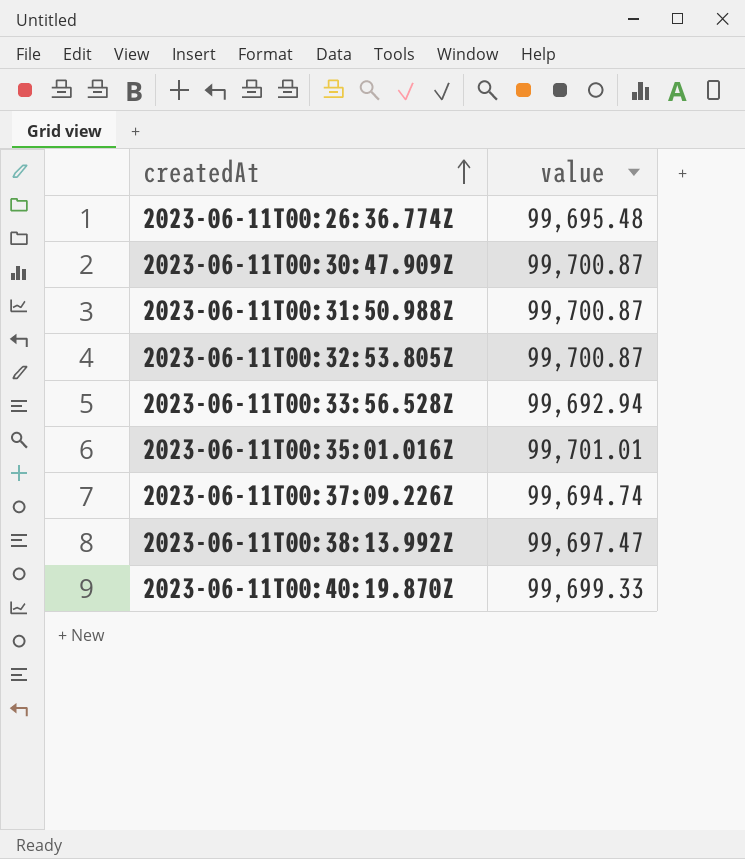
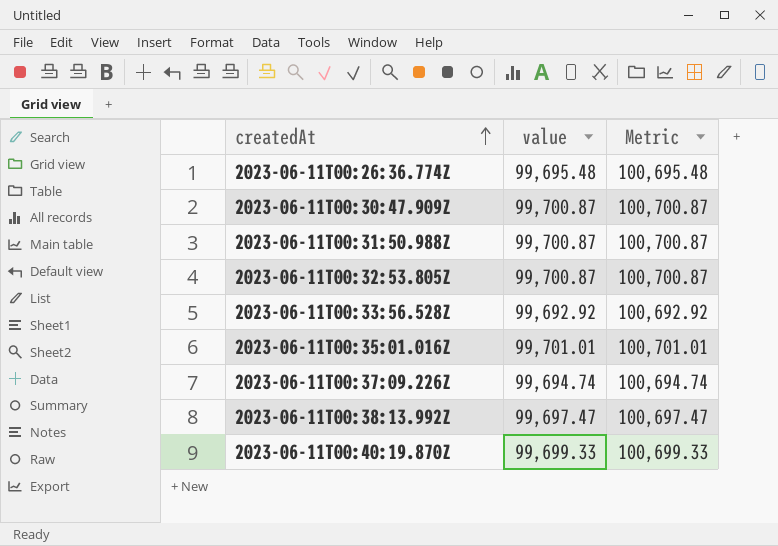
column Metric | formula: none -> [value] + 1000
2023-06-11T00:33:56.528Z | value: 99,692.94 -> 99,692.92

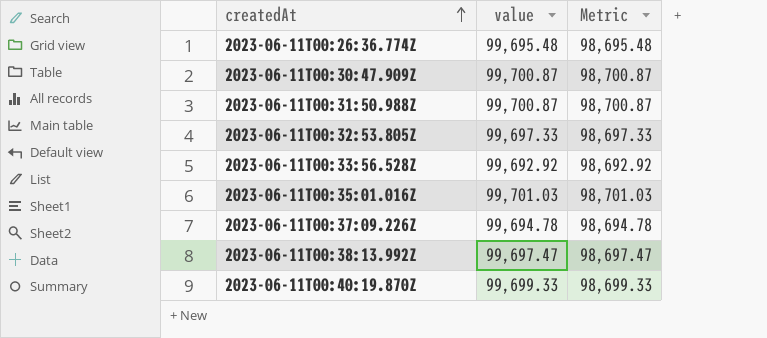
column Metric | formula: [value] + 1000 -> [value] - 1000
2023-06-11T00:32:53.805Z | value: 99,700.87 -> 99,697.33
2023-06-11T00:35:01.016Z | value: 99,701.01 -> 99,701.03
2023-06-11T00:37:09.226Z | value: 99,694.74 -> 99,694.78

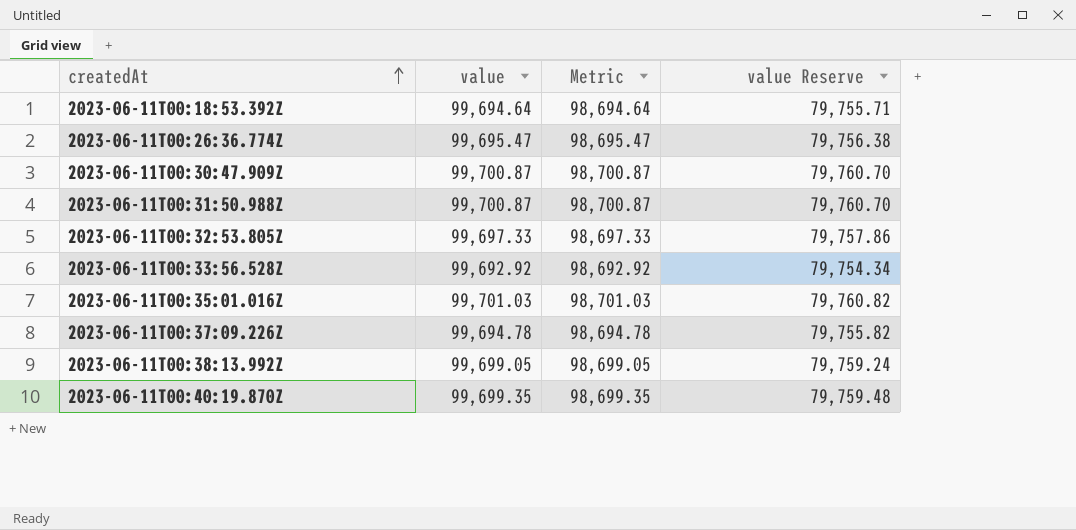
column value Reserve | formula: none -> [value] * 0.8
row 2023-06-11T00:18:53.392Z: none -> 99,694.64 | 98,694.64 | 79,755.71
2023-06-11T00:26:36.774Z | value: 99,695.48 -> 99,695.47
2023-06-11T00:26:36.774Z | Metric: 98,695.48 -> 98,695.47
2023-06-11T00:38:13.992Z | value: 99,697.47 -> 99,699.05
2023-06-11T00:38:13.992Z | Metric: 98,697.47 -> 98,699.05
2023-06-11T00:40:19.870Z | value: 99,699.33 -> 99,699.35
2023-06-11T00:40:19.870Z | Metric: 98,699.33 -> 98,699.35

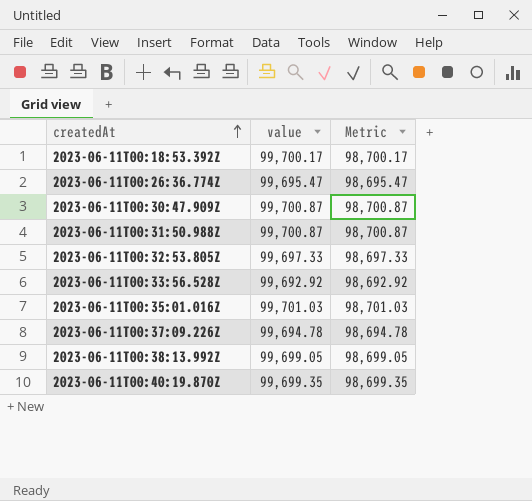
column value Reserve | formula: [value] * 0.8 -> none
2023-06-11T00:18:53.392Z | value: 99,694.64 -> 99,700.17
2023-06-11T00:18:53.392Z | Metric: 98,694.64 -> 98,700.17

